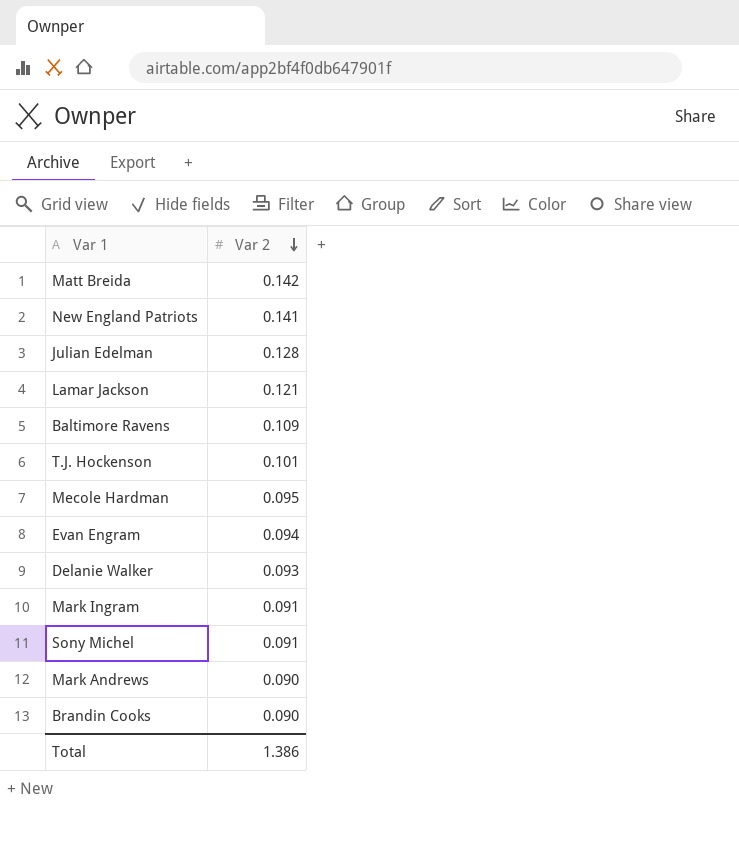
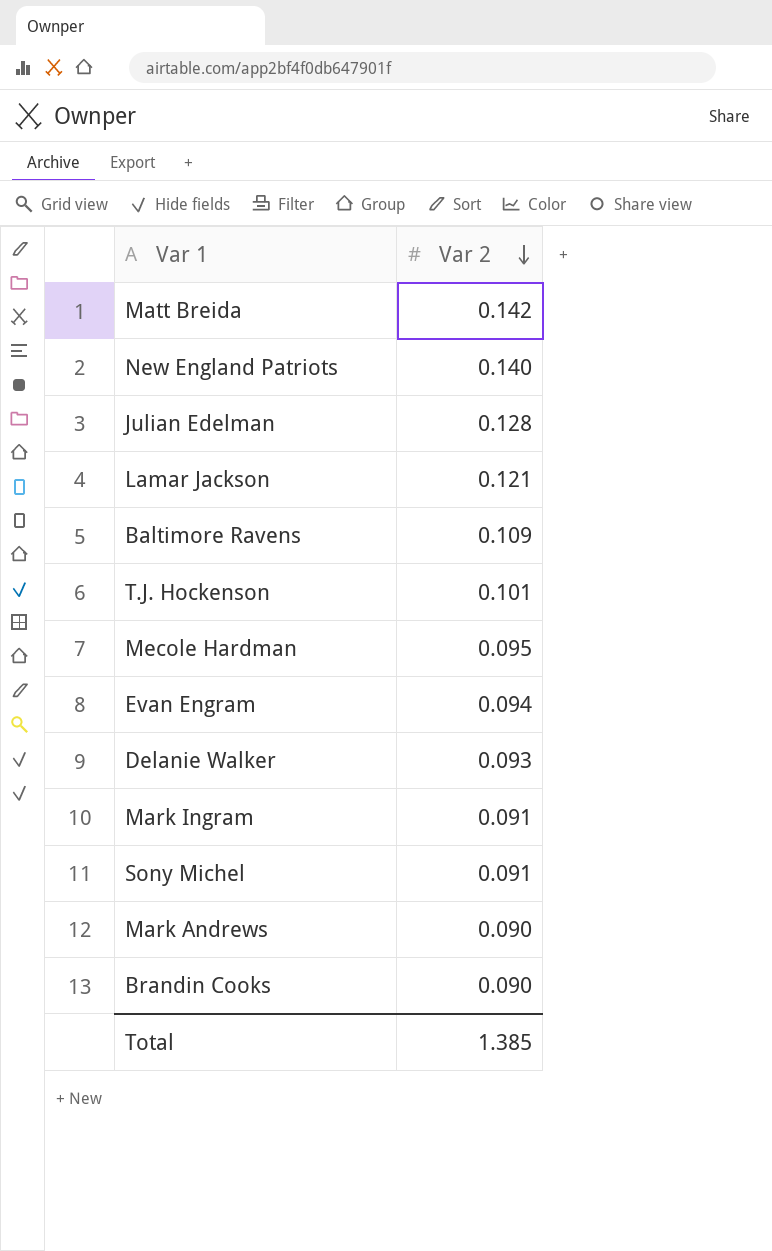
New England Patriots | Var 2: 0.141 -> 0.140
Total | Var 2: 1.386 -> 1.385

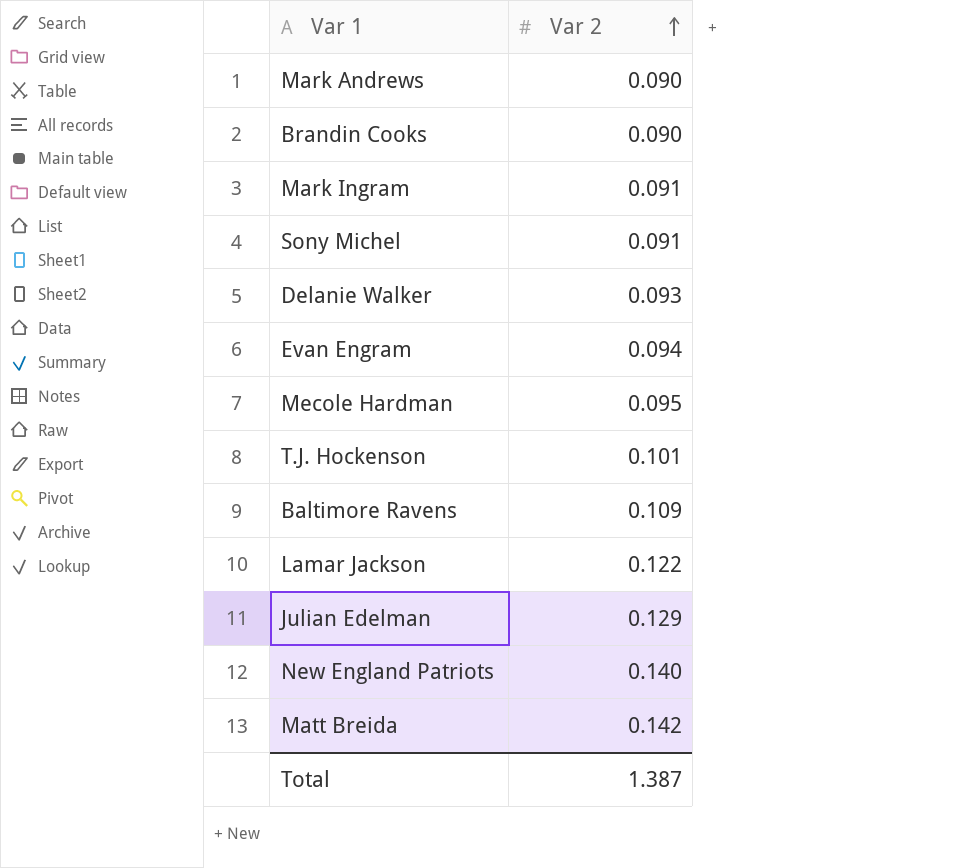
row order: Var 2 descending -> Var 2 ascending
Lamar Jackson | Var 2: 0.121 -> 0.122
Julian Edelman | Var 2: 0.128 -> 0.129
Total | Var 2: 1.385 -> 1.387

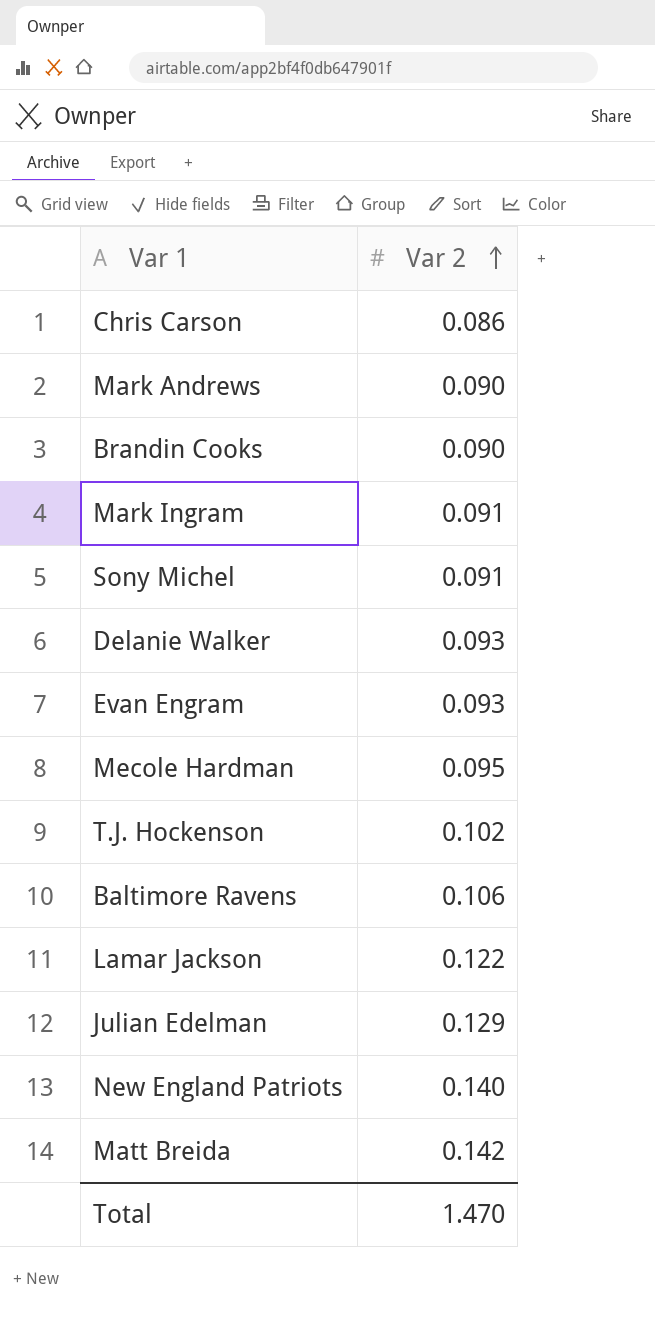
row Chris Carson: none -> 0.086
Evan Engram | Var 2: 0.094 -> 0.093
T.J. Hockenson | Var 2: 0.101 -> 0.102
Baltimore Ravens | Var 2: 0.109 -> 0.106
Total | Var 2: 1.387 -> 1.470

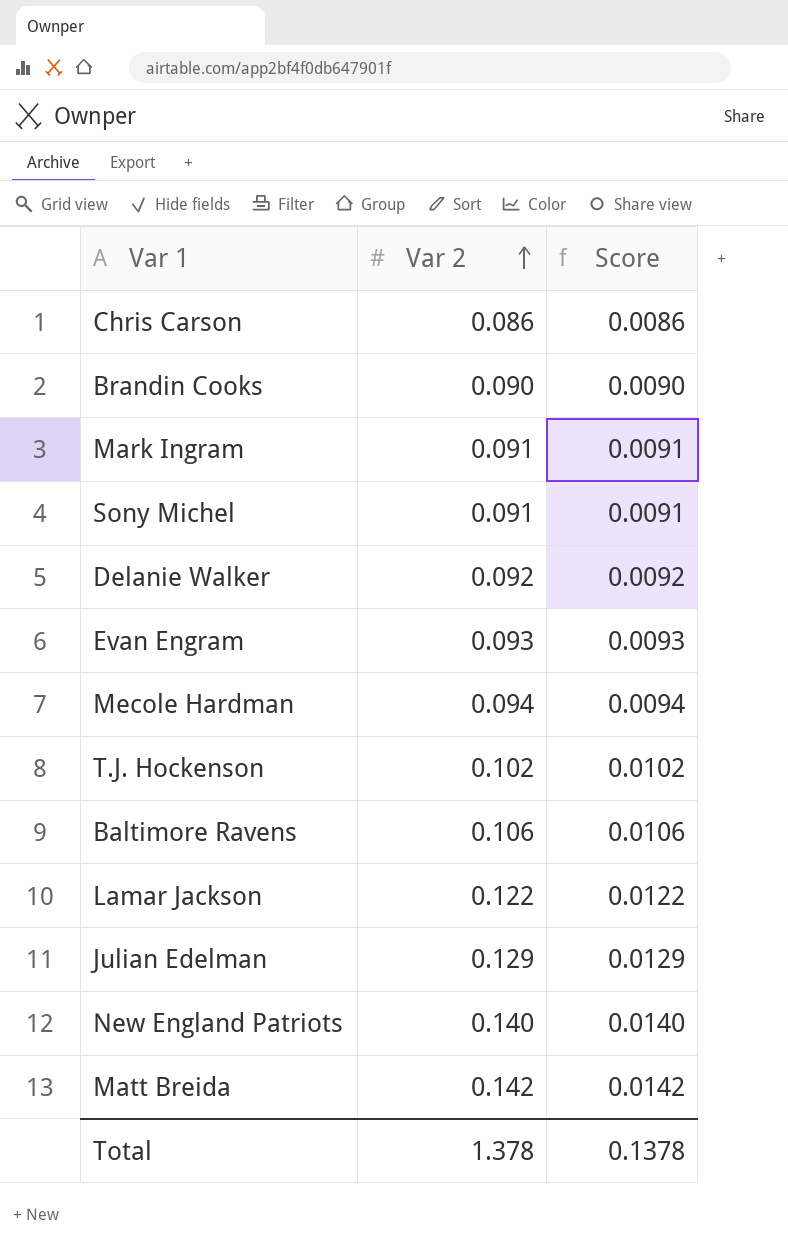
column Score | formula: none -> [Var 2] * 0.1
row Mark Andrews: 0.090 -> none
Delanie Walker | Var 2: 0.093 -> 0.092
Mecole Hardman | Var 2: 0.095 -> 0.094
Total | Var 2: 1.470 -> 1.378

